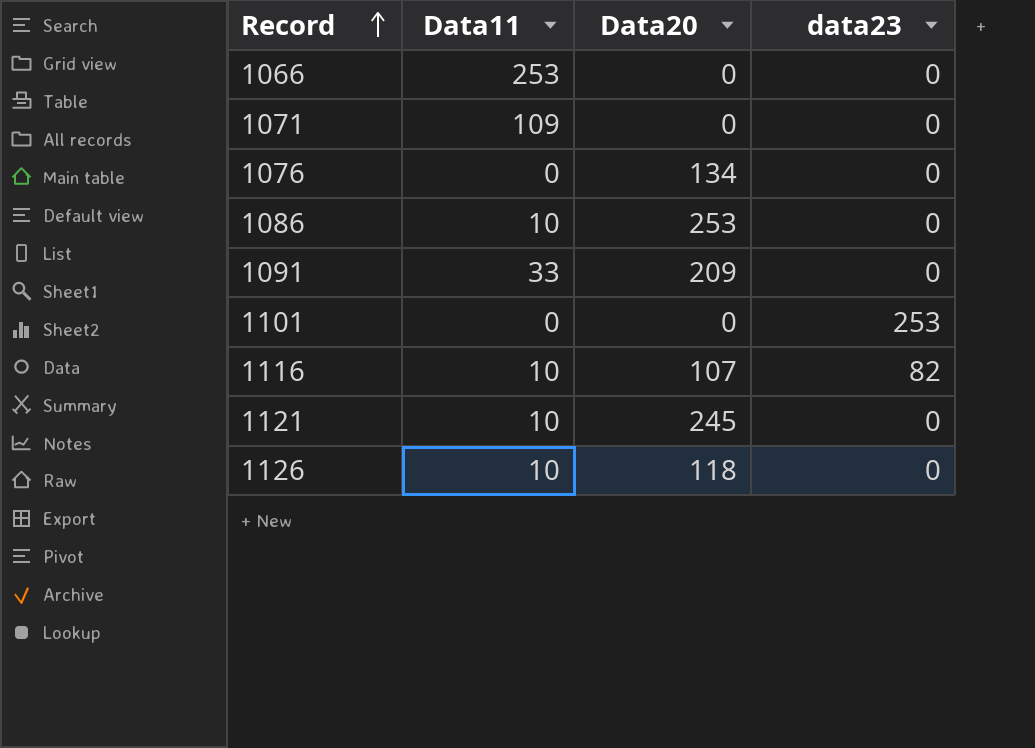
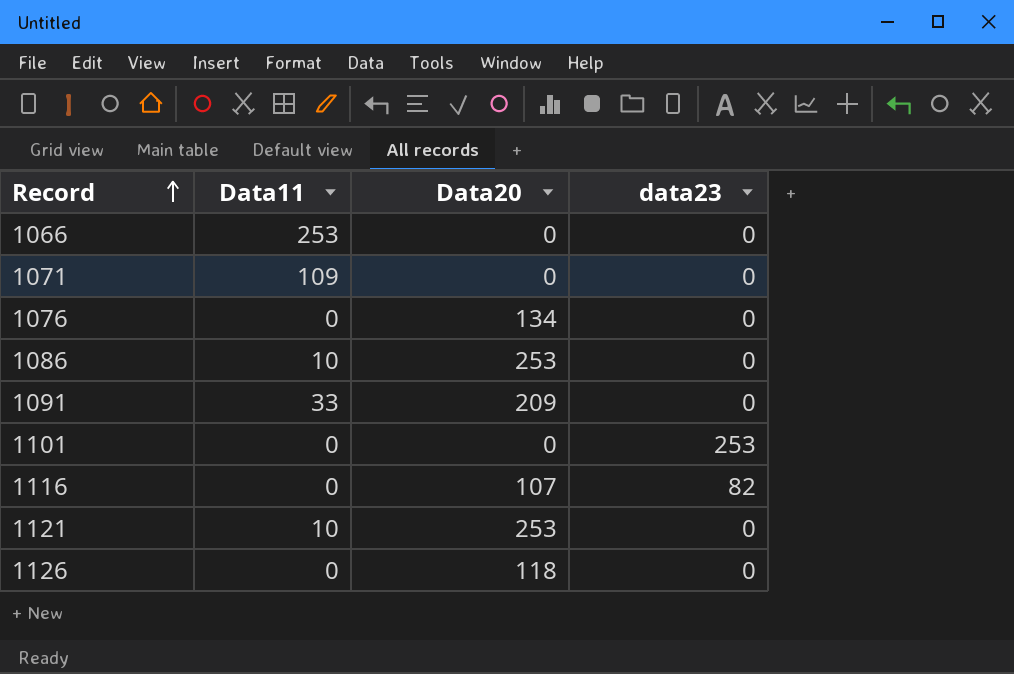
1116 | Data11: 10 -> 0
1121 | Data20: 245 -> 253
1126 | Data11: 10 -> 0

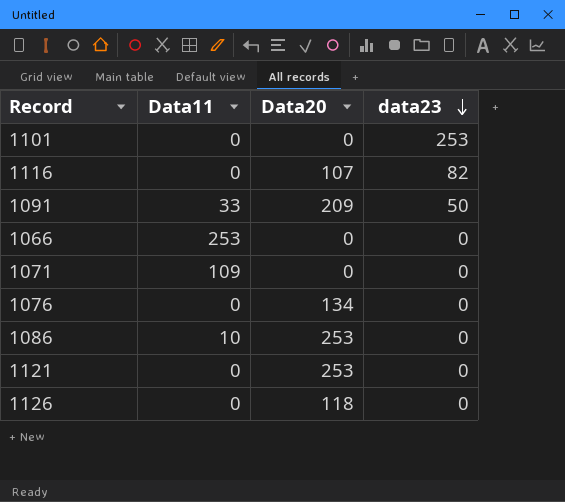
row order: Record ascending -> data23 descending
1091 | data23: 0 -> 50
1121 | Data11: 10 -> 0

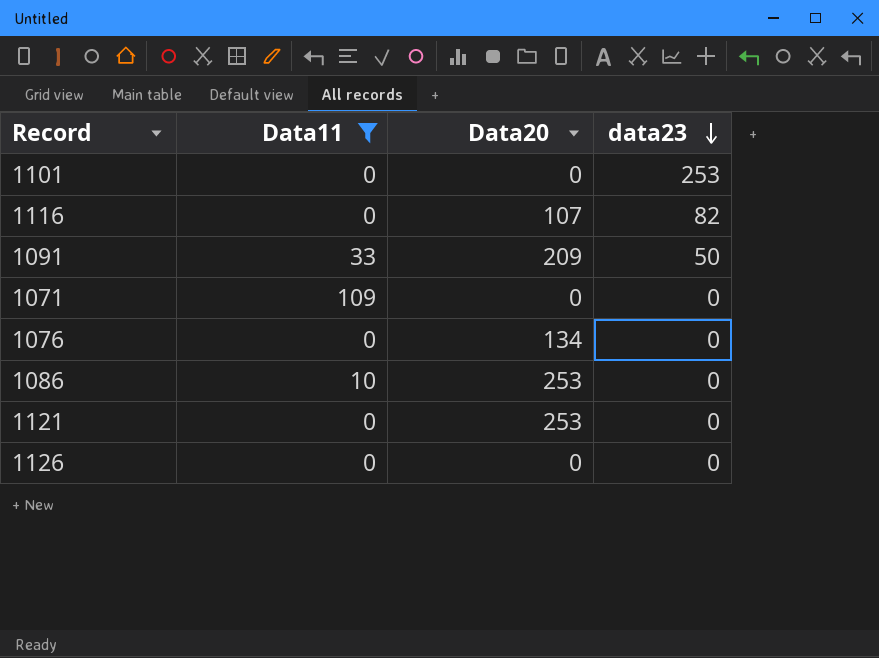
filter: none -> Data11 != 253
1126 | Data20: 118 -> 0

